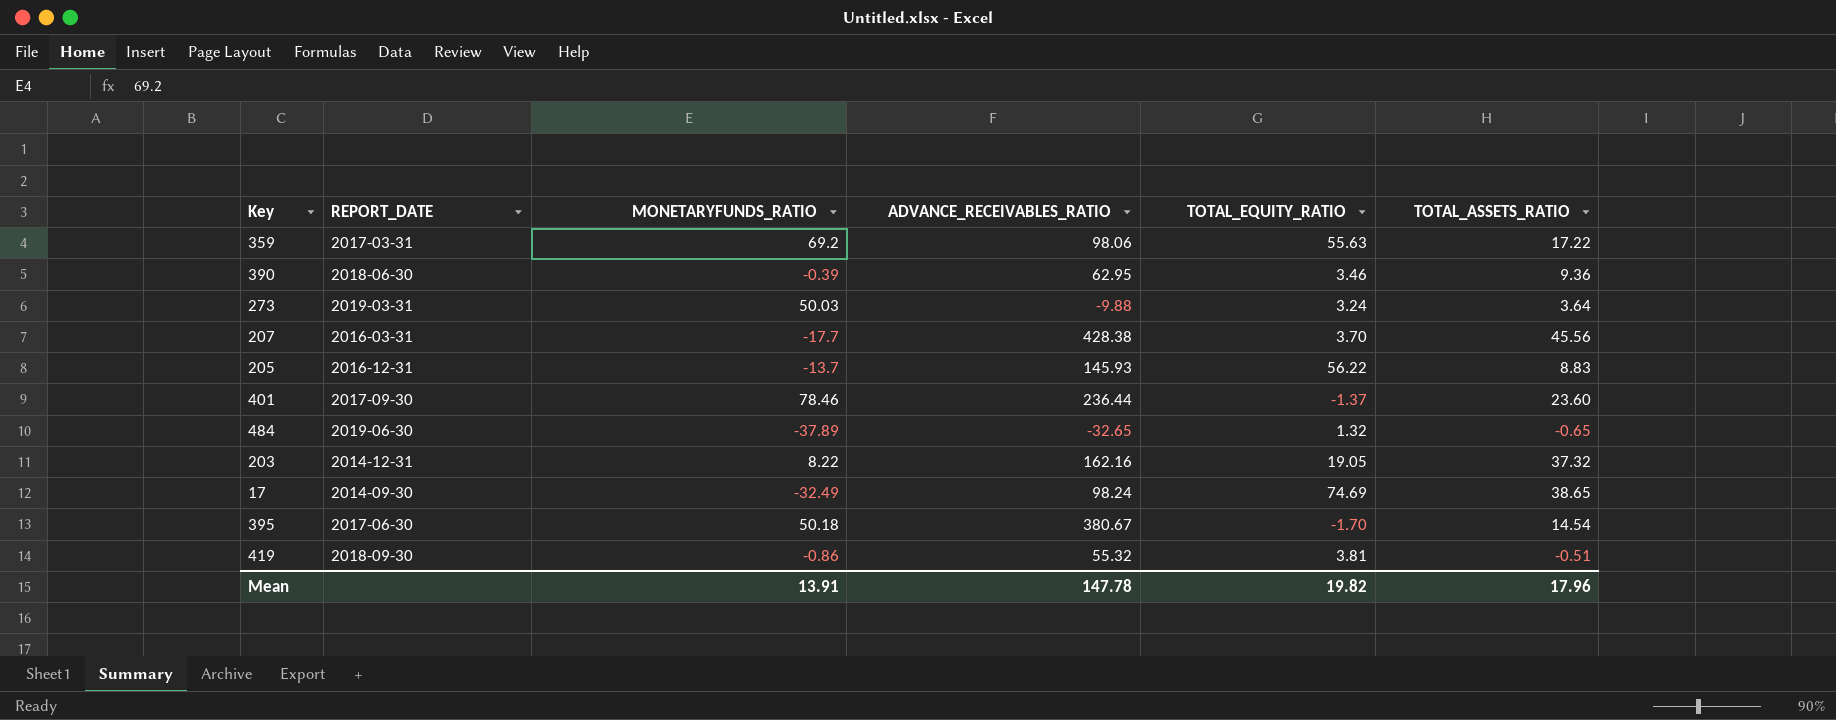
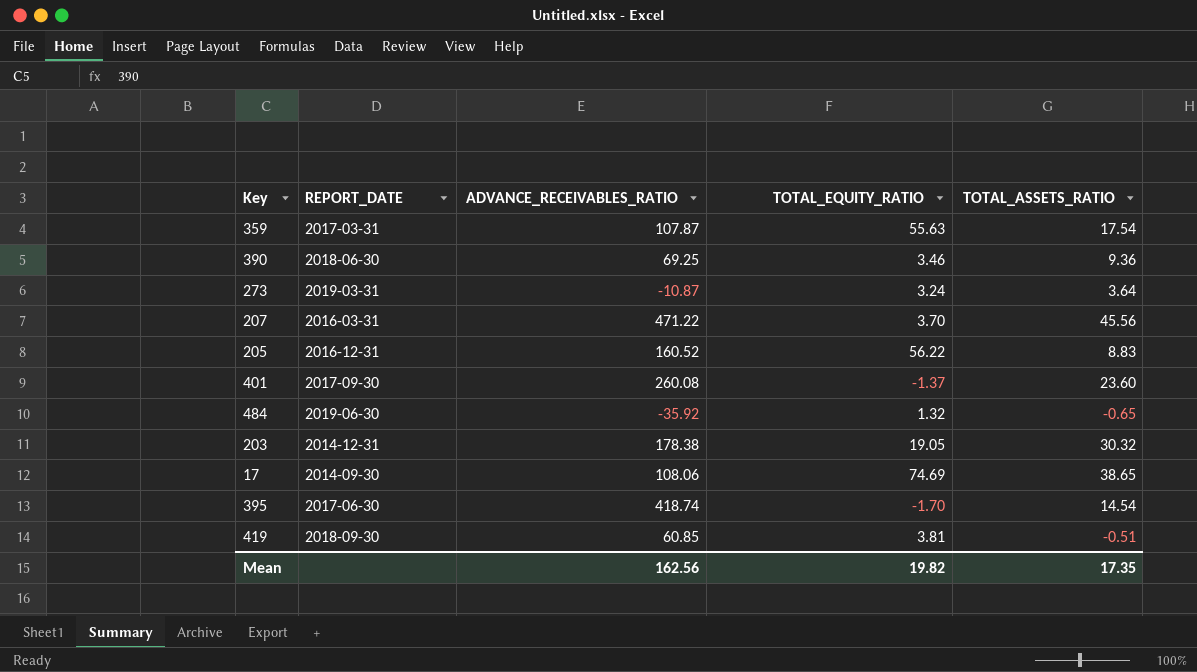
column MONETARYFUNDS_RATIO | position: 3 -> none
359 | ADVANCE_RECEIVABLES_RATIO: 98.06 -> 107.87
359 | TOTAL_ASSETS_RATIO: 17.22 -> 17.54
390 | ADVANCE_RECEIVABLES_RATIO: 62.95 -> 69.25
273 | ADVANCE_RECEIVABLES_RATIO: -9.88 -> -10.87
207 | ADVANCE_RECEIVABLES_RATIO: 428.38 -> 471.22
205 | ADVANCE_RECEIVABLES_RATIO: 145.93 -> 160.52
401 | ADVANCE_RECEIVABLES_RATIO: 236.44 -> 260.08
484 | ADVANCE_RECEIVABLES_RATIO: -32.65 -> -35.92
203 | ADVANCE_RECEIVABLES_RATIO: 162.16 -> 178.38
203 | TOTAL_ASSETS_RATIO: 37.32 -> 30.32
17 | ADVANCE_RECEIVABLES_RATIO: 98.24 -> 108.06
395 | ADVANCE_RECEIVABLES_RATIO: 380.67 -> 418.74
419 | ADVANCE_RECEIVABLES_RATIO: 55.32 -> 60.85
Mean | ADVANCE_RECEIVABLES_RATIO: 147.78 -> 162.56
Mean | TOTAL_ASSETS_RATIO: 17.96 -> 17.35

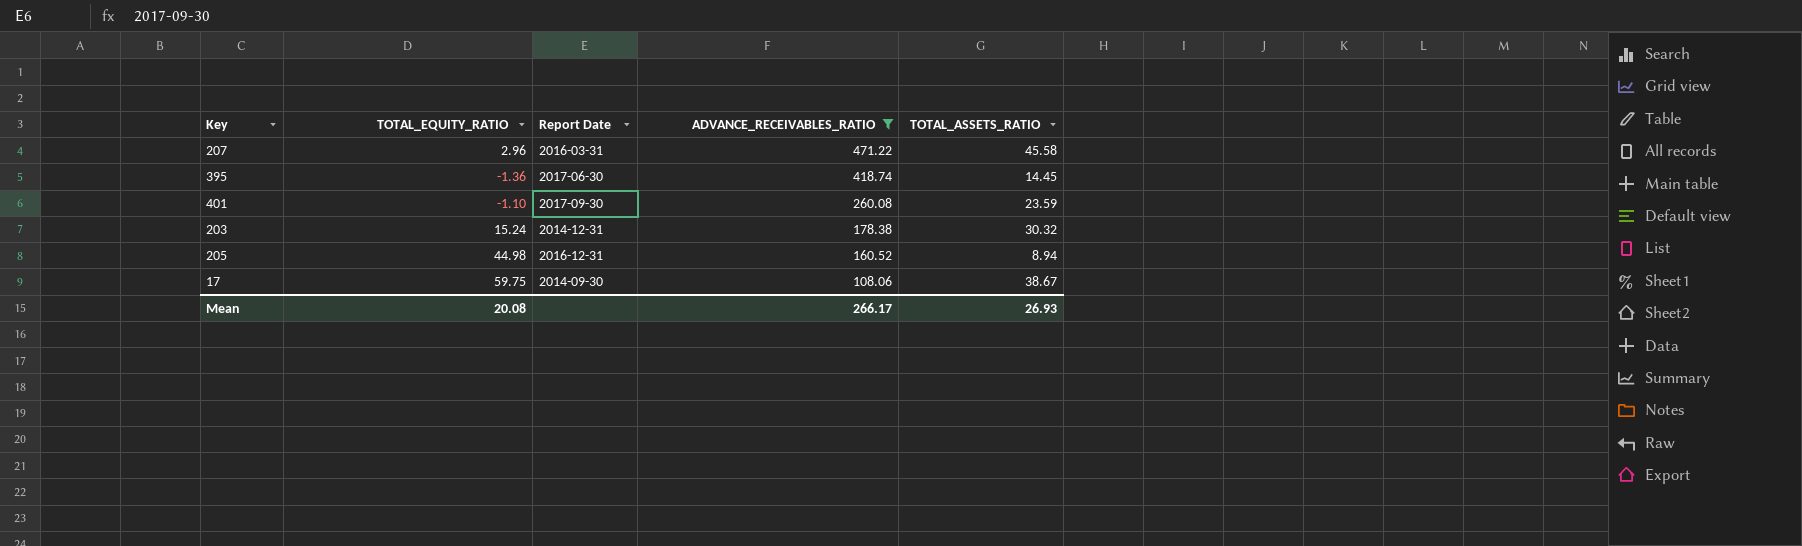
filter: none -> ADVANCE_RECEIVABLES_RATIO >= 108.06
row order: none -> ADVANCE_RECEIVABLES_RATIO descending
column TOTAL_EQUITY_RATIO | position: 4 -> 2
column name: REPORT_DATE -> Report Date
207 | TOTAL_EQUITY_RATIO: 3.70 -> 2.96
207 | TOTAL_ASSETS_RATIO: 45.56 -> 45.58
395 | TOTAL_EQUITY_RATIO: -1.70 -> -1.36
395 | TOTAL_ASSETS_RATIO: 14.54 -> 14.45
401 | TOTAL_EQUITY_RATIO: -1.37 -> -1.10
401 | TOTAL_ASSETS_RATIO: 23.60 -> 23.59
203 | TOTAL_EQUITY_RATIO: 19.05 -> 15.24
205 | TOTAL_EQUITY_RATIO: 56.22 -> 44.98
205 | TOTAL_ASSETS_RATIO: 8.83 -> 8.94
17 | TOTAL_EQUITY_RATIO: 74.69 -> 59.75
17 | TOTAL_ASSETS_RATIO: 38.65 -> 38.67
Mean | TOTAL_EQUITY_RATIO: 19.82 -> 20.08
Mean | ADVANCE_RECEIVABLES_RATIO: 162.56 -> 266.17
Mean | TOTAL_ASSETS_RATIO: 17.35 -> 26.93

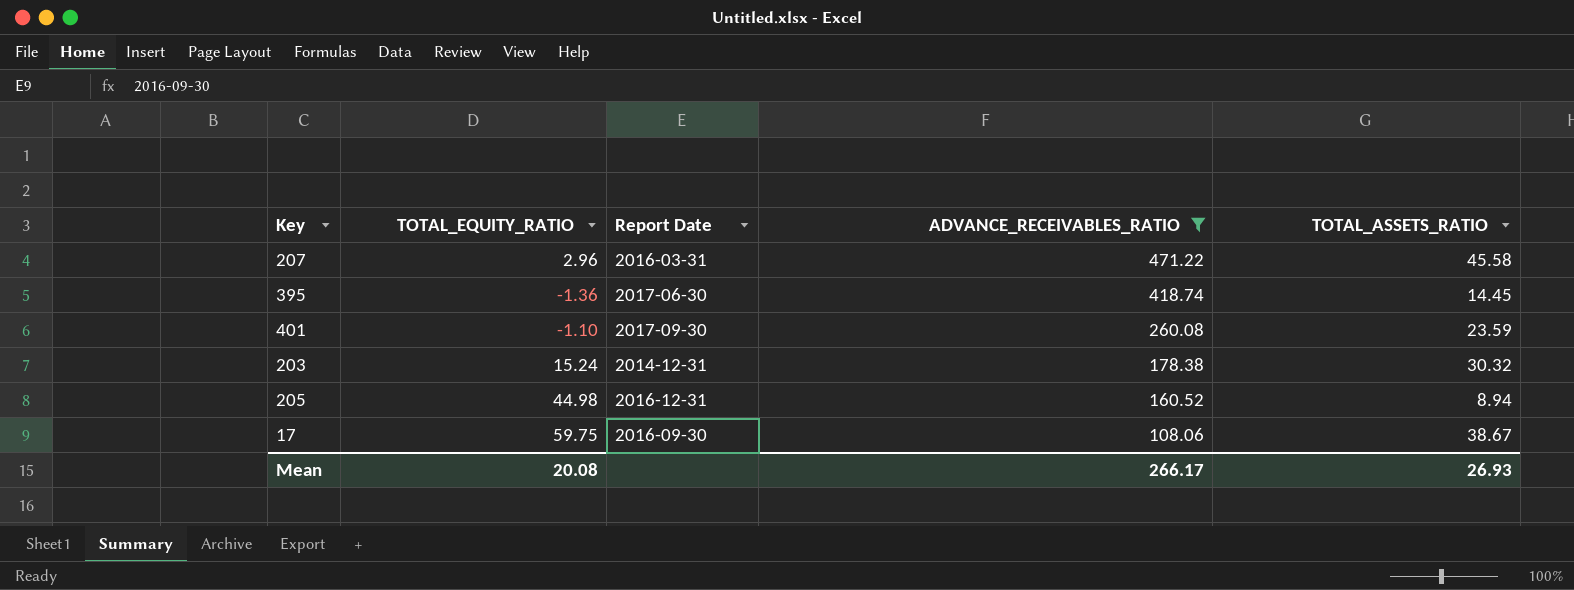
17 | Report Date: 2014-09-30 -> 2016-09-30

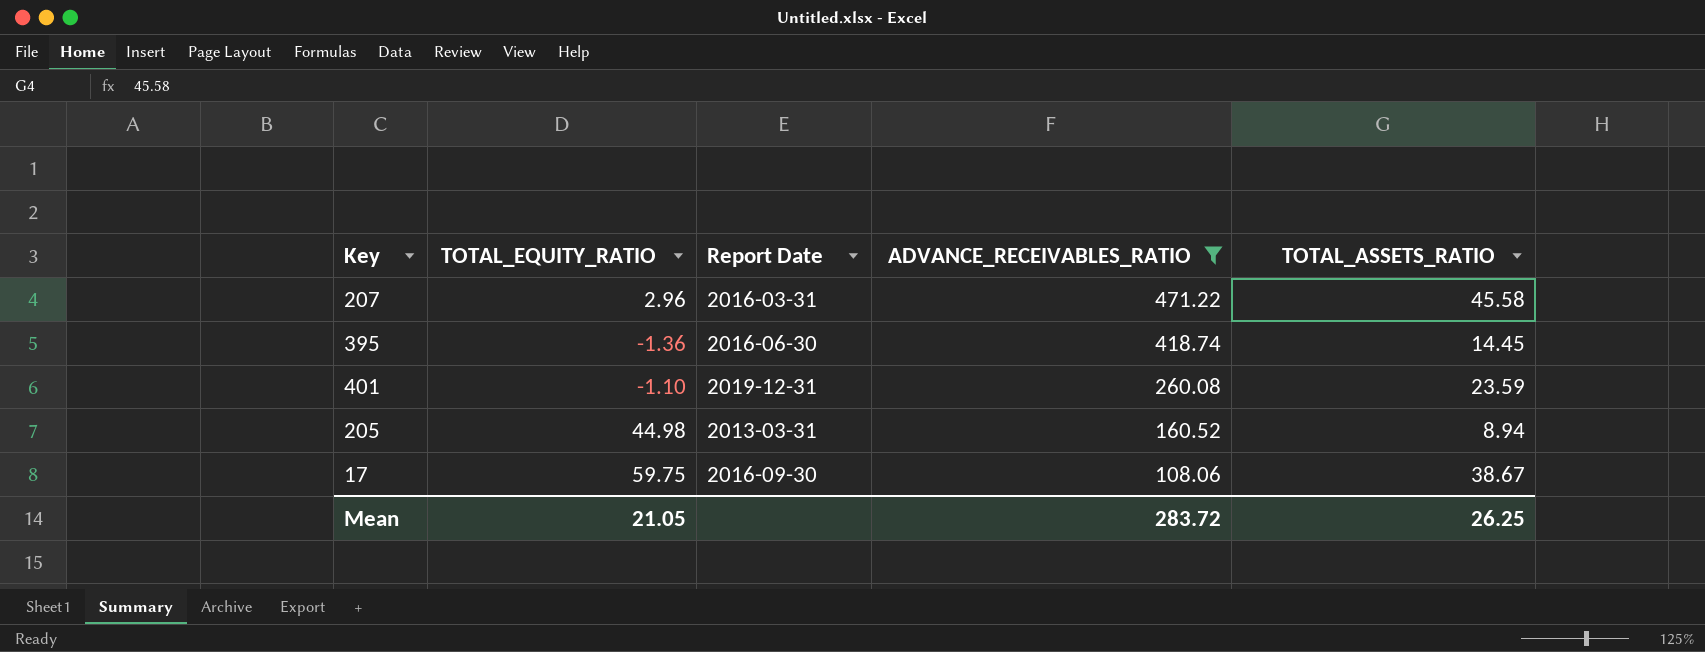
row 203: 15.24 | 2014-12-31 | 178.38 | 30.32 -> none
395 | Report Date: 2017-06-30 -> 2016-06-30
401 | Report Date: 2017-09-30 -> 2019-12-31
205 | Report Date: 2016-12-31 -> 2013-03-31
Mean | TOTAL_EQUITY_RATIO: 20.08 -> 21.05
Mean | ADVANCE_RECEIVABLES_RATIO: 266.17 -> 283.72
Mean | TOTAL_ASSETS_RATIO: 26.93 -> 26.25

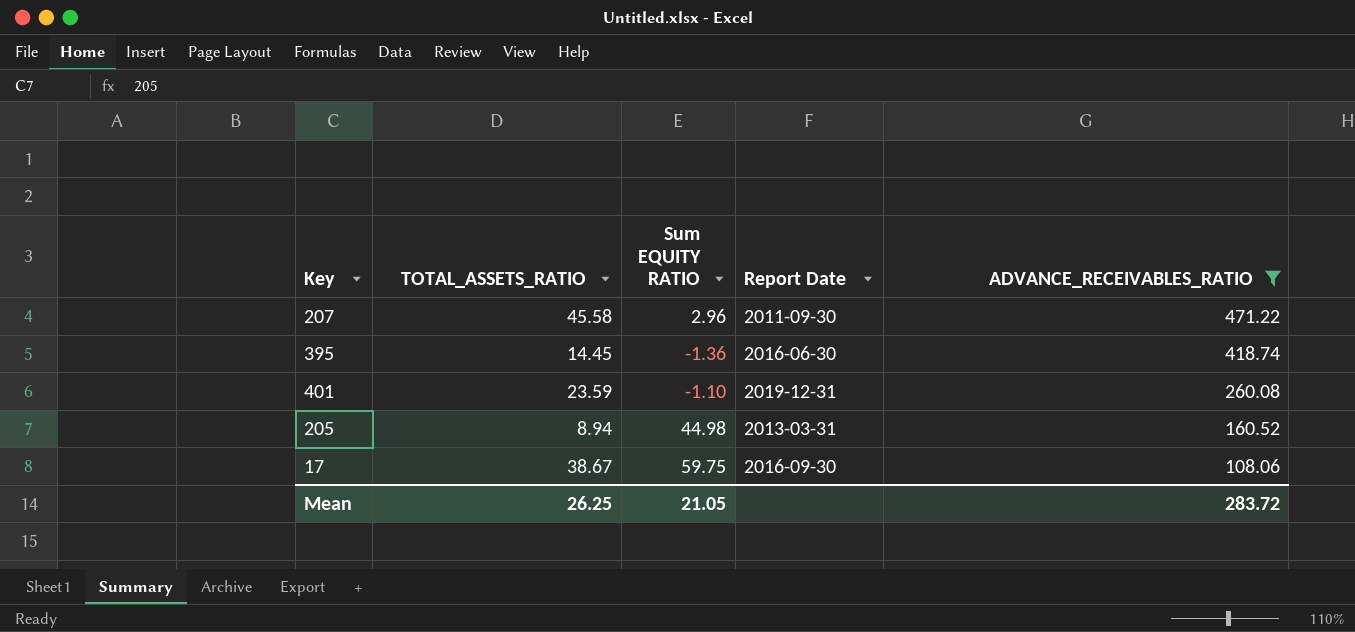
column TOTAL_ASSETS_RATIO | position: 5 -> 2
column name: TOTAL_EQUITY_RATIO -> Sum EQUITY RATIO
207 | Report Date: 2016-03-31 -> 2011-09-30

